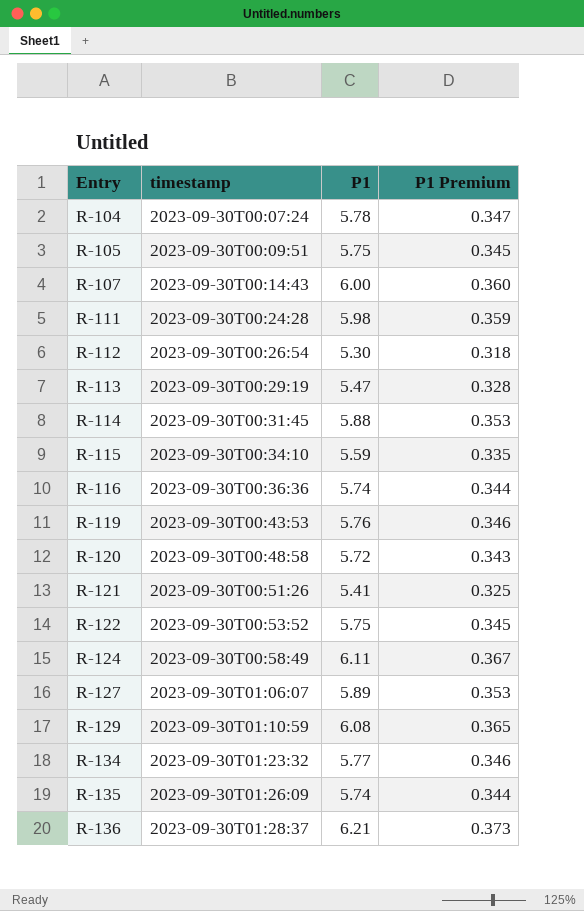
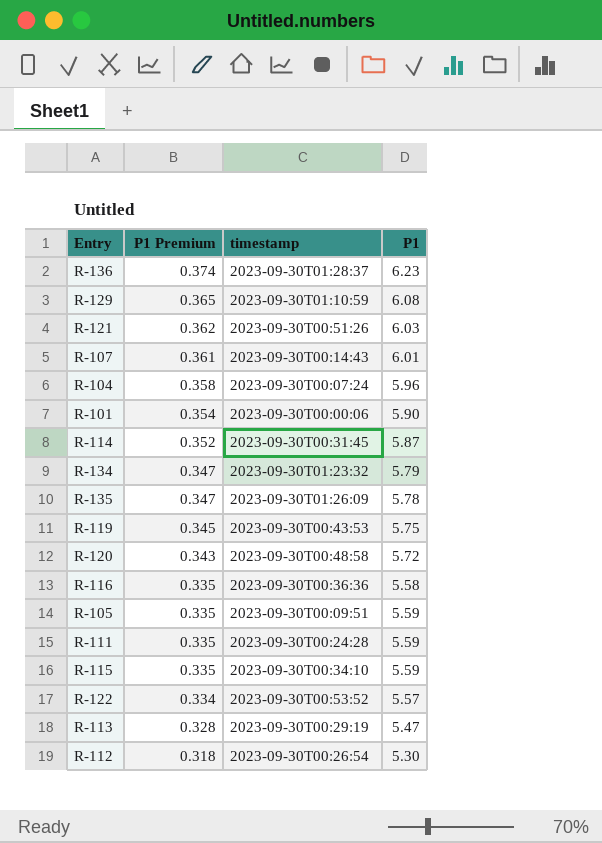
row order: Entry ascending -> P1 Premium descending
column P1 Premium | position: 4 -> 2
row R-124: 2023-09-30T00:58:49 | 6.11 | 0.367 -> none
row R-127: 2023-09-30T01:06:07 | 5.89 | 0.353 -> none
R-136 | P1 Premium: 0.373 -> 0.374
R-136 | P1: 6.21 -> 6.23
R-121 | P1 Premium: 0.325 -> 0.362
R-121 | P1: 5.41 -> 6.03
R-107 | P1 Premium: 0.360 -> 0.361
R-107 | P1: 6.00 -> 6.01
R-104 | P1 Premium: 0.347 -> 0.358
R-104 | P1: 5.78 -> 5.96
row R-101: none -> 0.354 | 2023-09-30T00:00:06 | 5.90
R-114 | P1 Premium: 0.353 -> 0.352
R-114 | P1: 5.88 -> 5.87
R-134 | P1 Premium: 0.346 -> 0.347
R-134 | P1: 5.77 -> 5.79
R-135 | P1 Premium: 0.344 -> 0.347
R-135 | P1: 5.74 -> 5.78
R-119 | P1 Premium: 0.346 -> 0.345
R-119 | P1: 5.76 -> 5.75
R-116 | P1 Premium: 0.344 -> 0.335
R-116 | P1: 5.74 -> 5.58
R-105 | P1 Premium: 0.345 -> 0.335
R-105 | P1: 5.75 -> 5.59
R-111 | P1 Premium: 0.359 -> 0.335
R-111 | P1: 5.98 -> 5.59
R-122 | P1 Premium: 0.345 -> 0.334
R-122 | P1: 5.75 -> 5.57

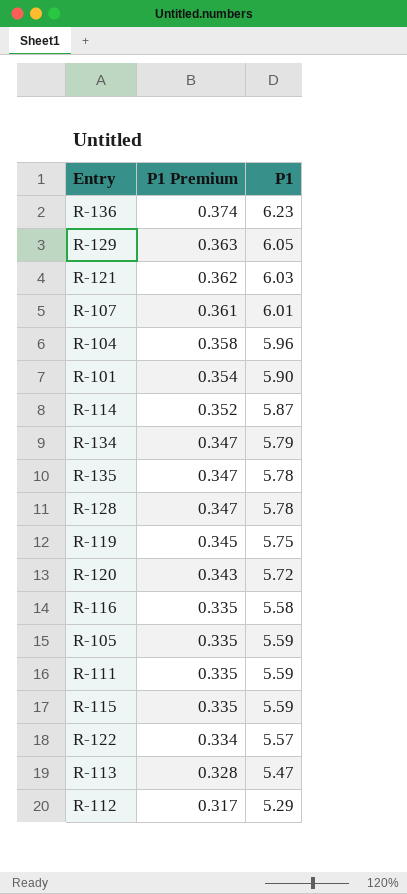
column timestamp | position: 3 -> none
R-129 | P1 Premium: 0.365 -> 0.363
R-129 | P1: 6.08 -> 6.05
row R-128: none -> 0.347 | 5.78
R-112 | P1 Premium: 0.318 -> 0.317
R-112 | P1: 5.30 -> 5.29

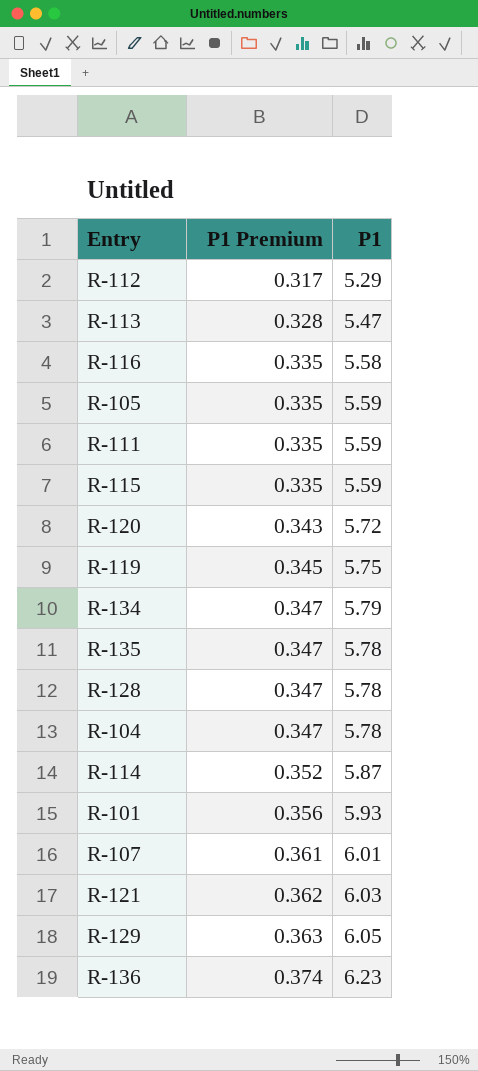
row order: P1 Premium descending -> P1 Premium ascending
row R-122: 0.334 | 5.57 -> none
R-104 | P1 Premium: 0.358 -> 0.347
R-104 | P1: 5.96 -> 5.78
R-101 | P1 Premium: 0.354 -> 0.356
R-101 | P1: 5.90 -> 5.93

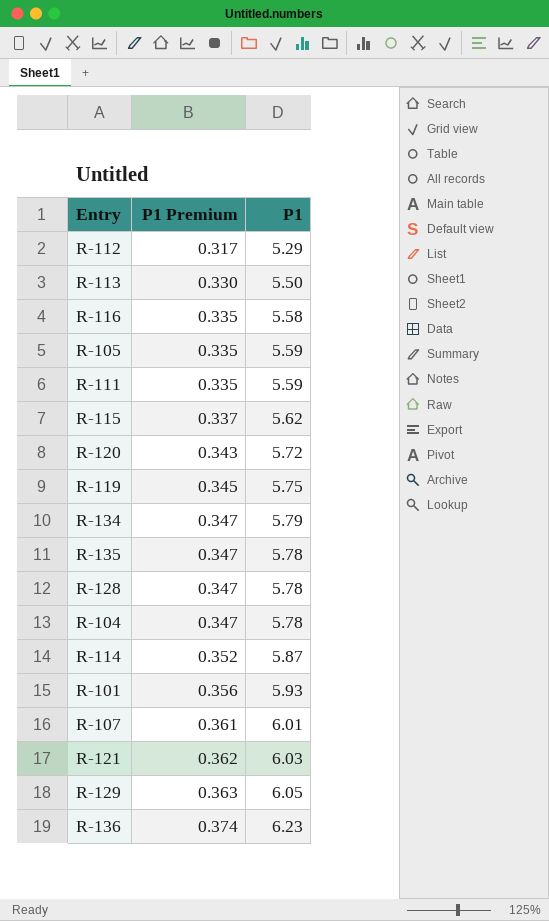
R-113 | P1 Premium: 0.328 -> 0.330
R-113 | P1: 5.47 -> 5.50
R-115 | P1 Premium: 0.335 -> 0.337
R-115 | P1: 5.59 -> 5.62

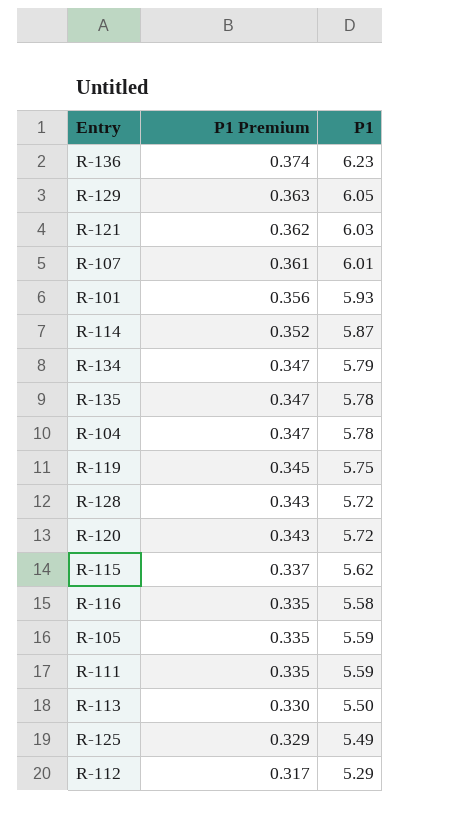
row order: P1 Premium ascending -> P1 Premium descending
R-128 | P1 Premium: 0.347 -> 0.343
R-128 | P1: 5.78 -> 5.72
row R-125: none -> 0.329 | 5.49

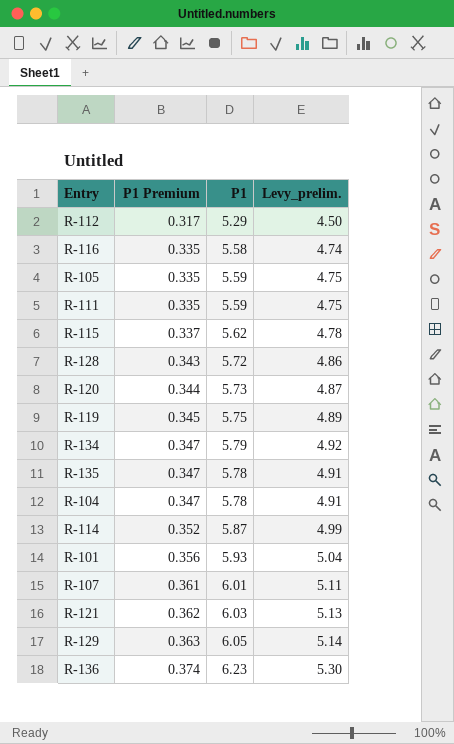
row order: P1 Premium descending -> P1 Premium ascending
column Levy_prelim. | formula: none -> [P1] * 0.85
row R-113: 0.330 | 5.50 -> none
row R-125: 0.329 | 5.49 -> none
R-120 | P1 Premium: 0.343 -> 0.344
R-120 | P1: 5.72 -> 5.73

